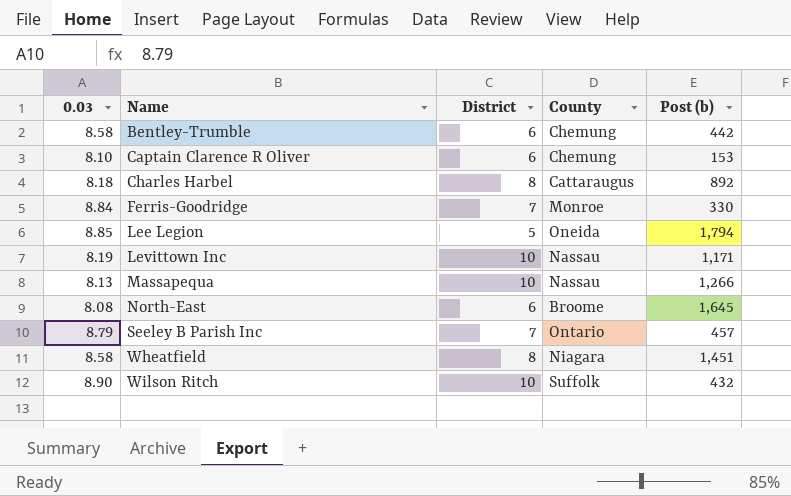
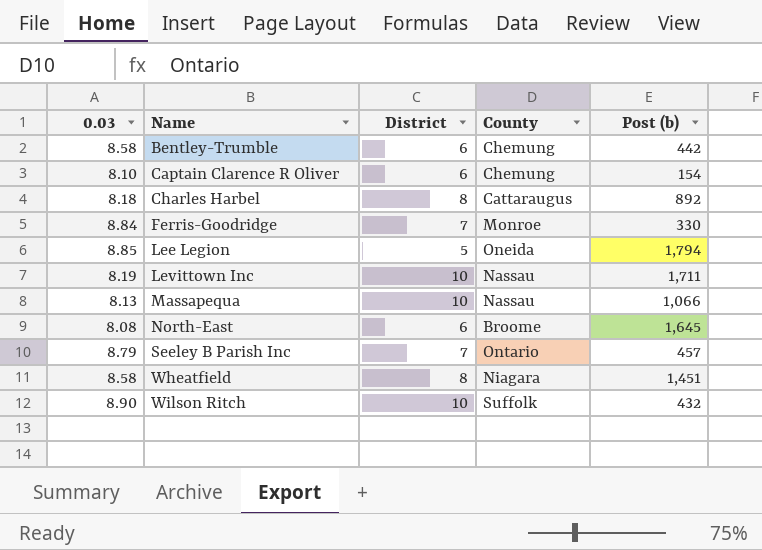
Captain Clarence R Oliver | Post (b): 153 -> 154
Levittown Inc | Post (b): 1,171 -> 1,711
Massapequa | Post (b): 1,266 -> 1,066

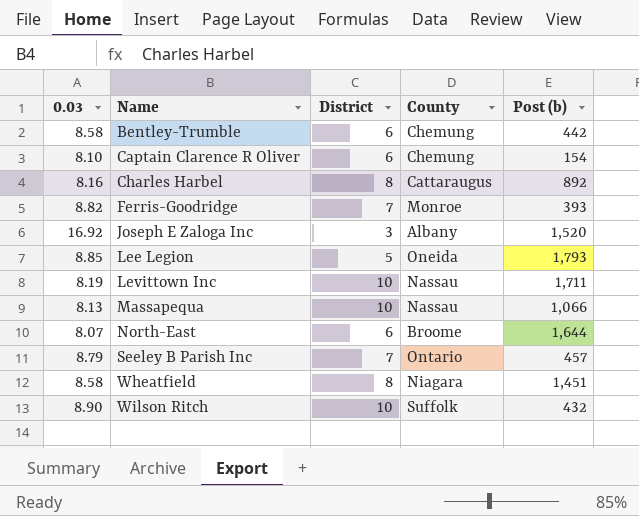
Charles Harbel | 0.03: 8.18 -> 8.16
Ferris-Goodridge | 0.03: 8.84 -> 8.82
Ferris-Goodridge | Post (b): 330 -> 393
row Joseph E Zaloga Inc: none -> 16.92 | 3 | Albany | 1,520
Lee Legion | Post (b): 1,794 -> 1,793
North-East | 0.03: 8.08 -> 8.07
North-East | Post (b): 1,645 -> 1,644

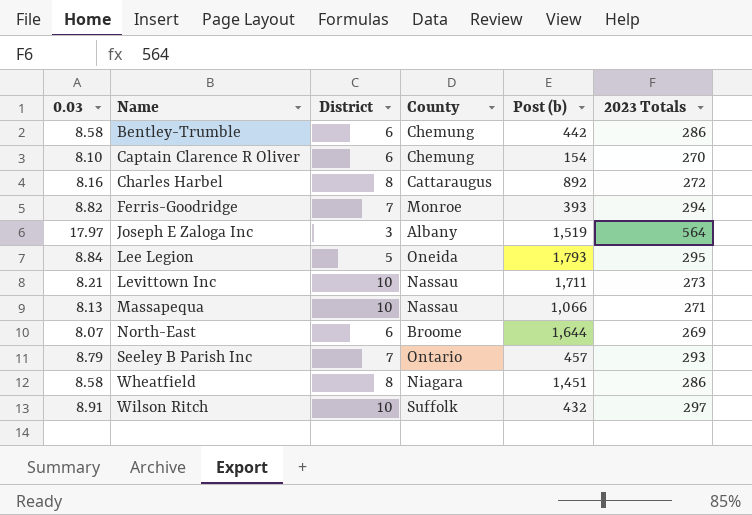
column 2023 Totals | position: none -> 6
Joseph E Zaloga Inc | 0.03: 16.92 -> 17.97
Joseph E Zaloga Inc | Post (b): 1,520 -> 1,519
Lee Legion | 0.03: 8.85 -> 8.84
Levittown Inc | 0.03: 8.19 -> 8.21
Wilson Ritch | 0.03: 8.90 -> 8.91

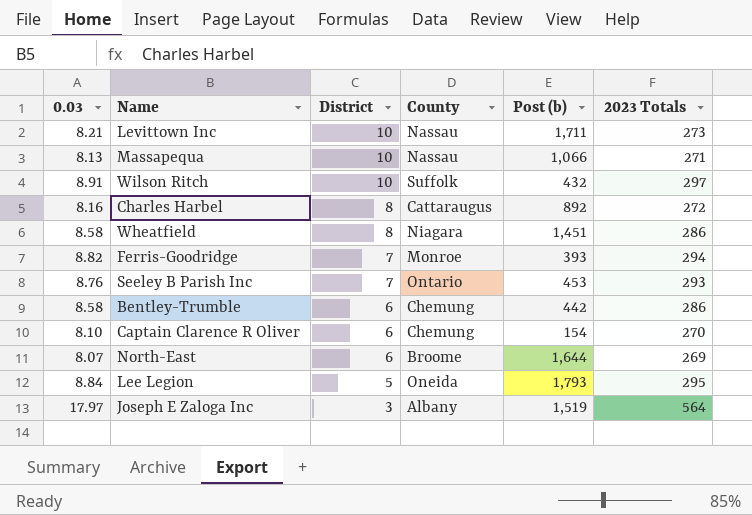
row order: Name ascending -> District descending
Seeley B Parish Inc | 0.03: 8.79 -> 8.76
Seeley B Parish Inc | Post (b): 457 -> 453

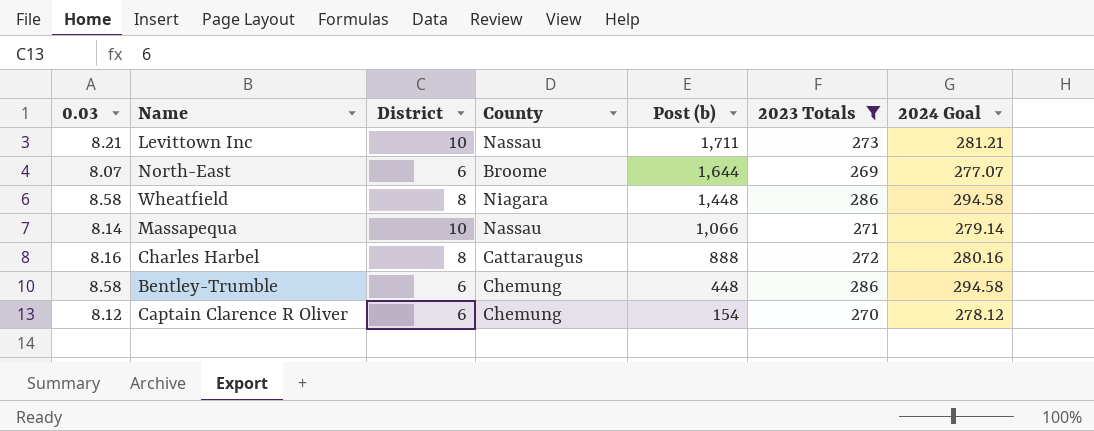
filter: none -> 2023 Totals <= 286
row order: District descending -> Post (b) descending
column 2024 Goal | formula: none -> [0.03] + [2023 Totals]
Wheatfield | Post (b): 1,451 -> 1,448
Massapequa | 0.03: 8.13 -> 8.14
Charles Harbel | Post (b): 892 -> 888
Bentley-Trumble | Post (b): 442 -> 448
Captain Clarence R Oliver | 0.03: 8.10 -> 8.12

